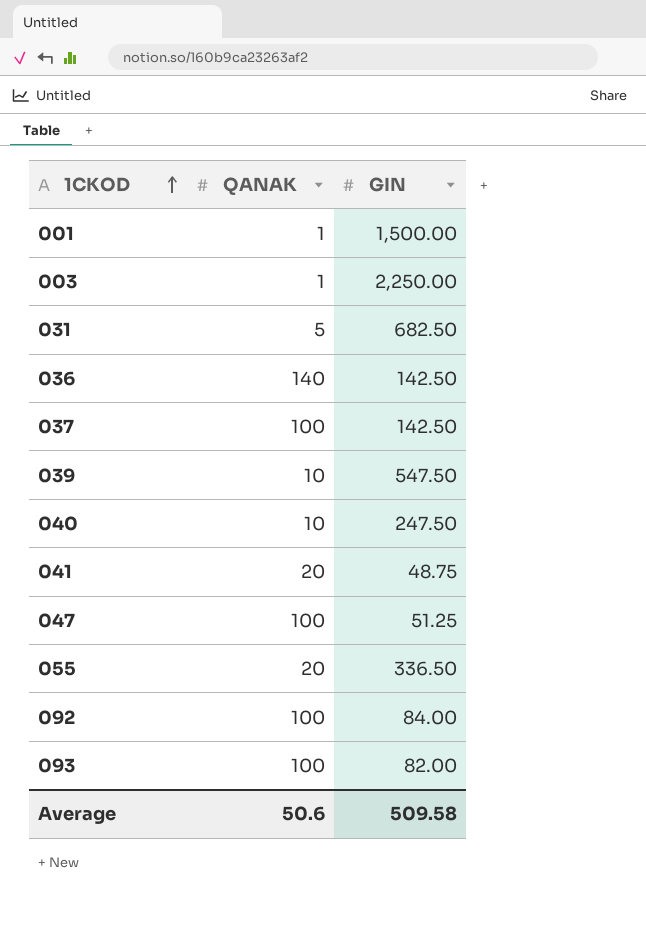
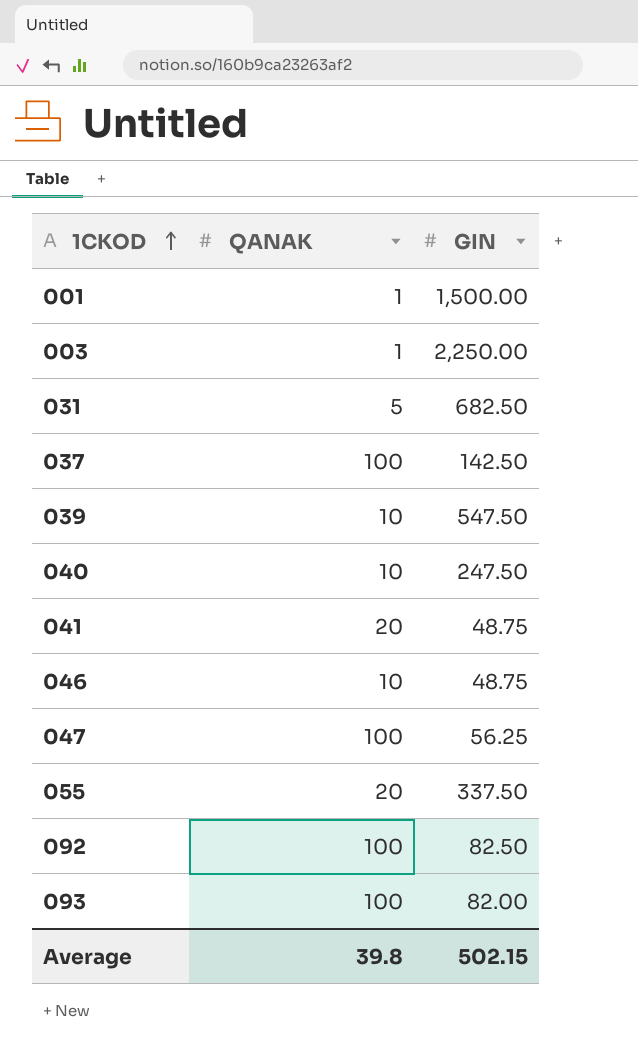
row 036: 140 | 142.50 -> none
row 046: none -> 10 | 48.75
047 | GIN: 51.25 -> 56.25
055 | GIN: 336.50 -> 337.50
092 | GIN: 84.00 -> 82.50
Average | QANAK: 50.6 -> 39.8
Average | GIN: 509.58 -> 502.15

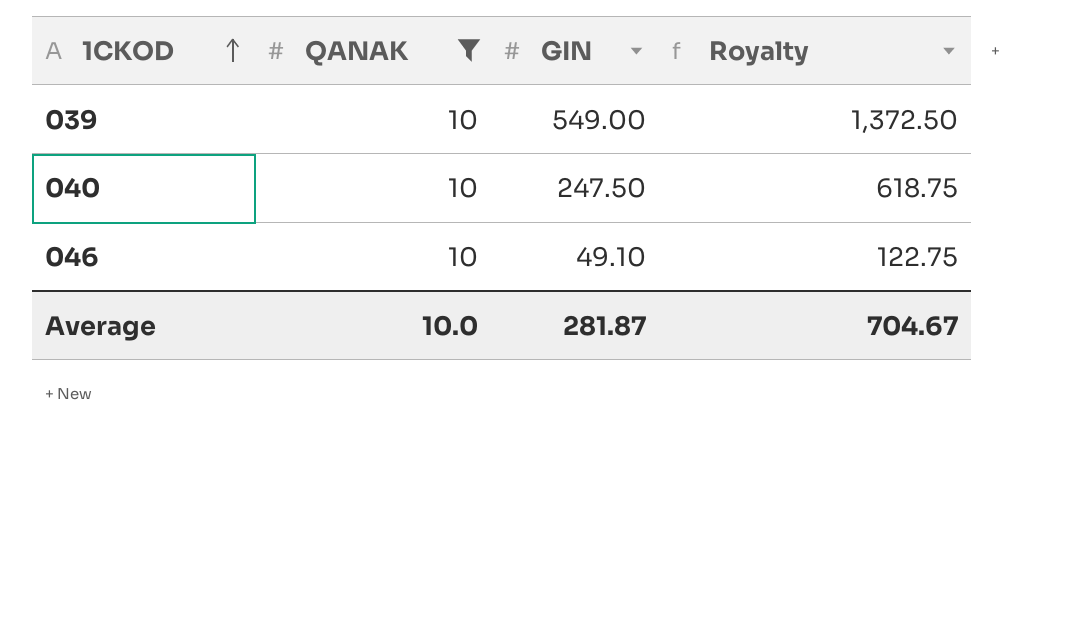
filter: none -> QANAK = 10
column Royalty | formula: none -> [GIN] * 2.5
039 | GIN: 547.50 -> 549.00
046 | GIN: 48.75 -> 49.10
Average | QANAK: 39.8 -> 10.0
Average | GIN: 502.15 -> 281.87

